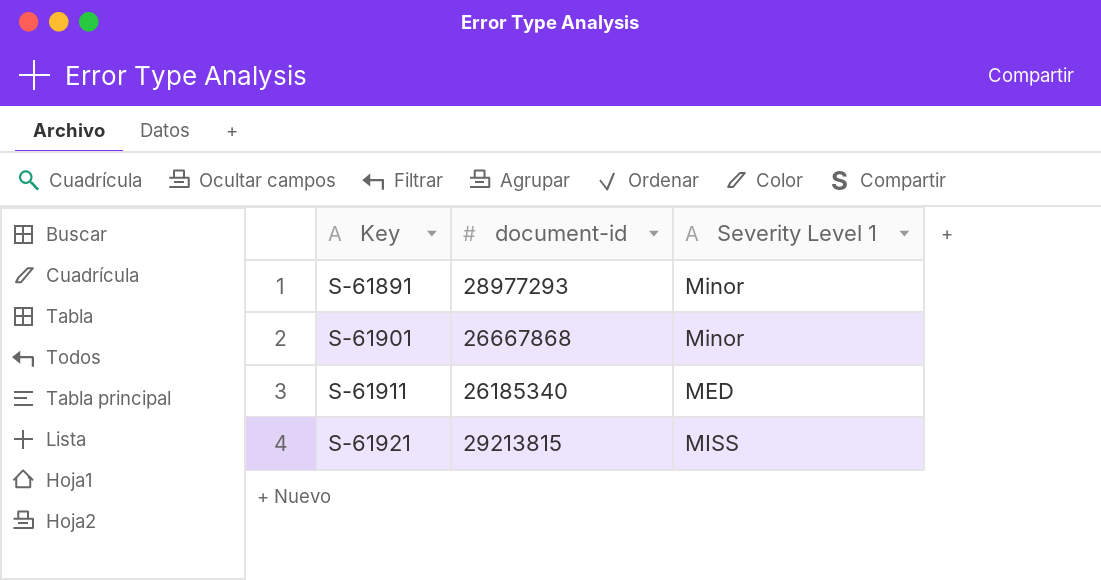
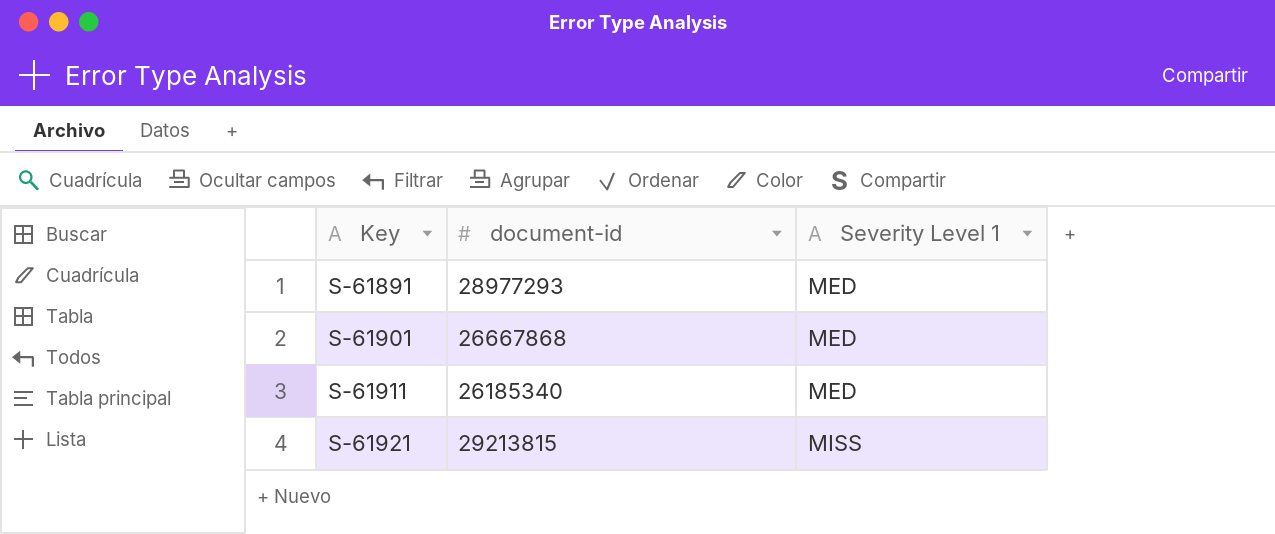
S-61891 | Severity Level 1: Minor -> MED
S-61901 | Severity Level 1: Minor -> MED

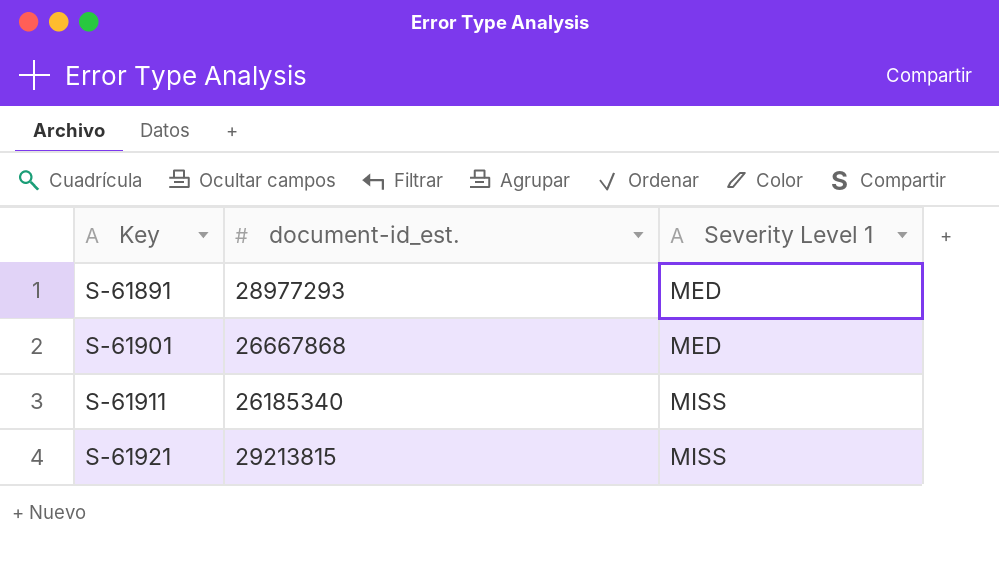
column name: document-id -> document-id_est.
S-61911 | Severity Level 1: MED -> MISS

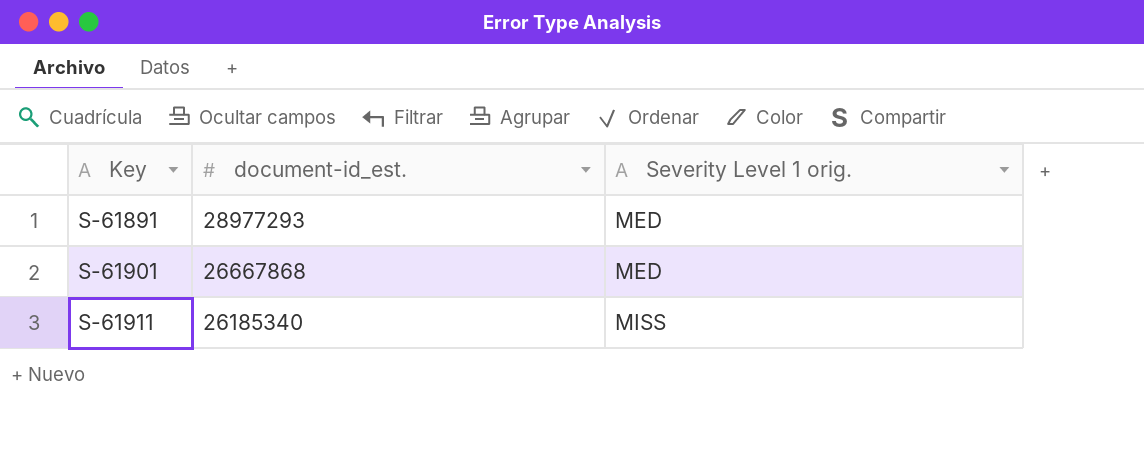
column name: Severity Level 1 -> Severity Level 1 orig.
row S-61921: 29213815 | MISS -> none

